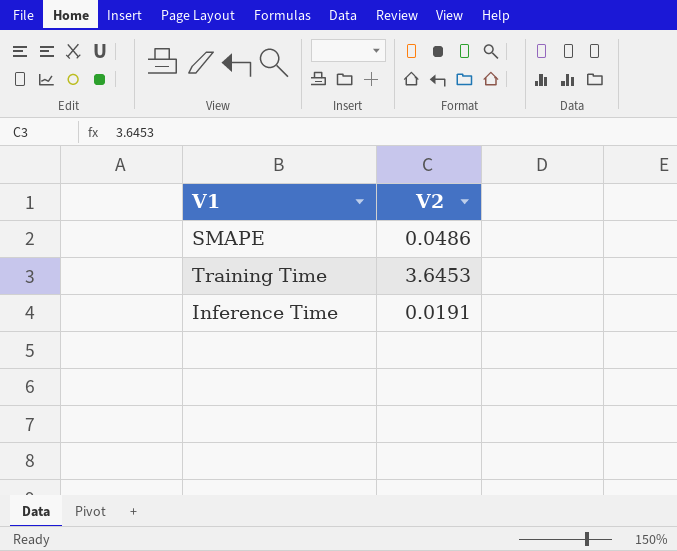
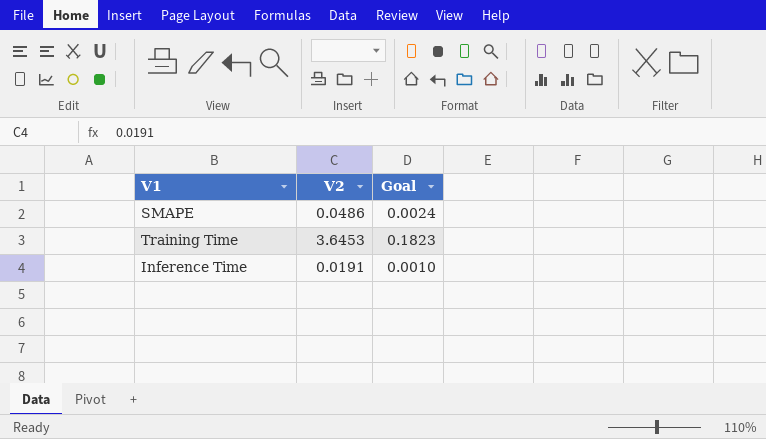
column Goal | formula: none -> [V2] * 0.05

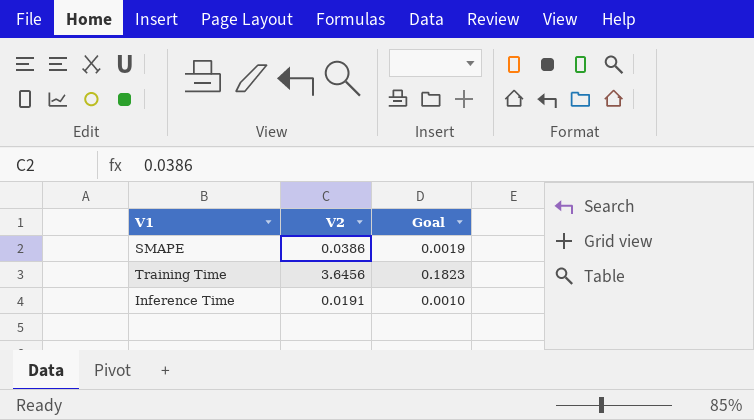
SMAPE | V2: 0.0486 -> 0.0386
SMAPE | Goal: 0.0024 -> 0.0019
Training Time | V2: 3.6453 -> 3.6456

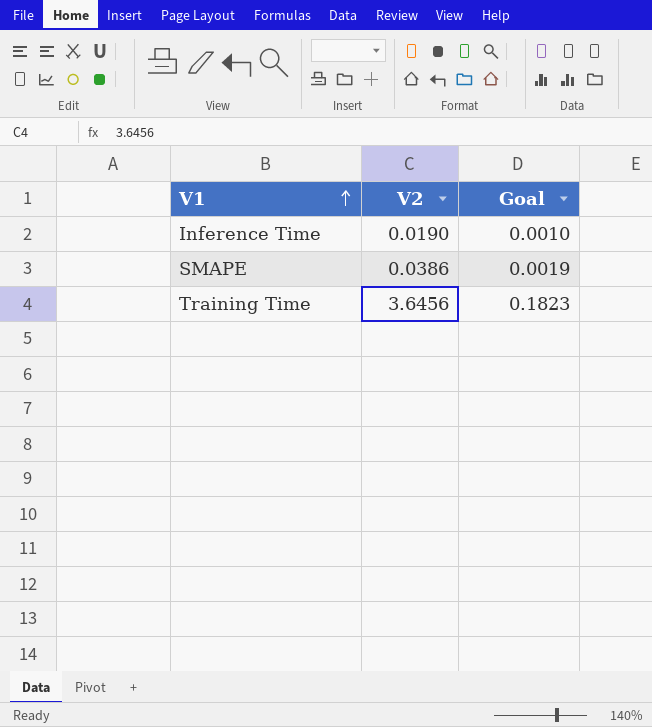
row order: none -> V1 ascending
Inference Time | V2: 0.0191 -> 0.0190

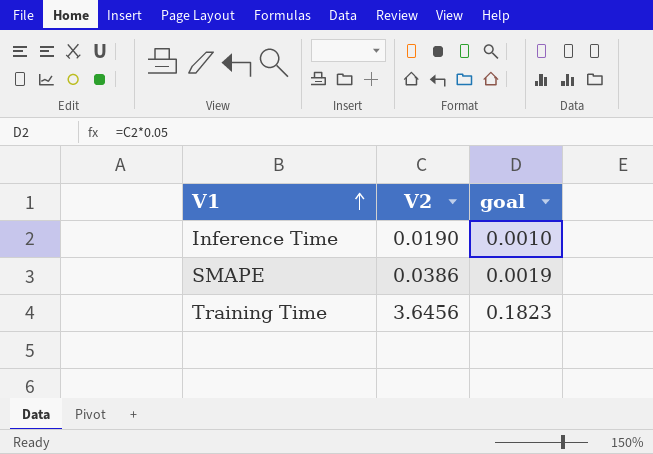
column name: Goal -> goal

